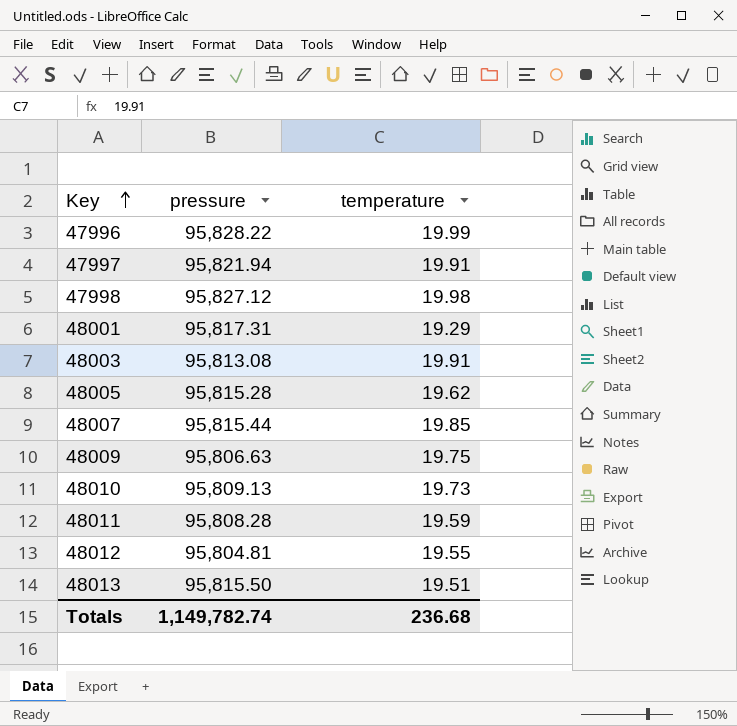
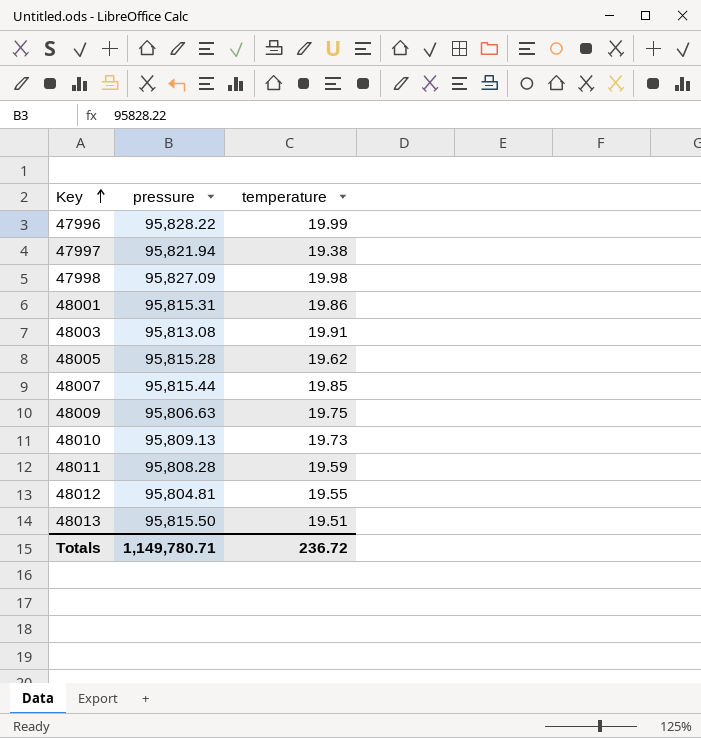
47997 | temperature: 19.91 -> 19.38
47998 | pressure: 95,827.12 -> 95,827.09
48001 | pressure: 95,817.31 -> 95,815.31
48001 | temperature: 19.29 -> 19.86
Totals | pressure: 1,149,782.74 -> 1,149,780.71
Totals | temperature: 236.68 -> 236.72

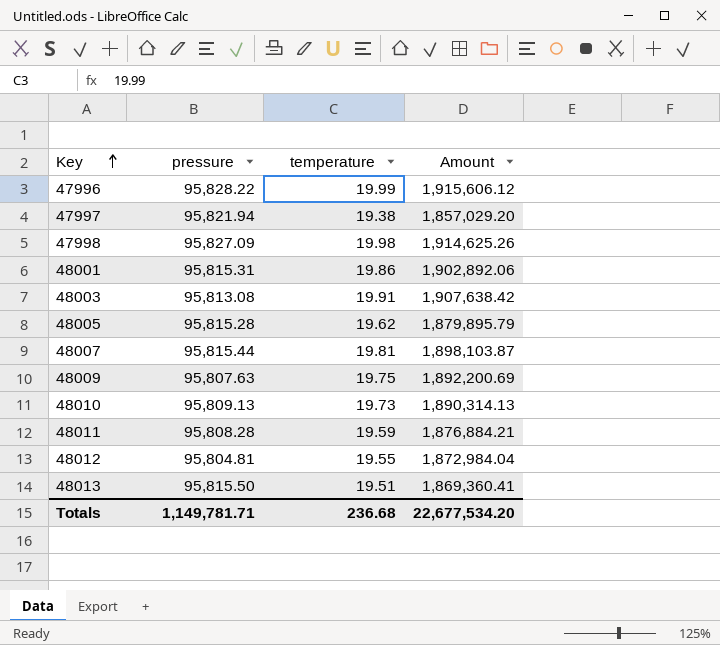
column Amount | formula: none -> [pressure] * [temperature]
48007 | temperature: 19.85 -> 19.81
48009 | pressure: 95,806.63 -> 95,807.63
Totals | pressure: 1,149,780.71 -> 1,149,781.71
Totals | temperature: 236.72 -> 236.68

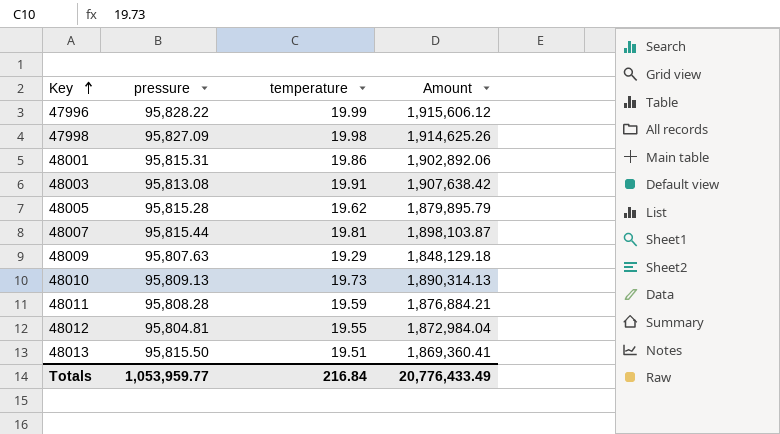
row 47997: 95,821.94 | 19.38 | 1,857,029.20 -> none
48009 | temperature: 19.75 -> 19.29
48009 | Amount: 1,892,200.69 -> 1,848,129.18
Totals | pressure: 1,149,781.71 -> 1,053,959.77
Totals | temperature: 236.68 -> 216.84
Totals | Amount: 22,677,534.20 -> 20,776,433.49

